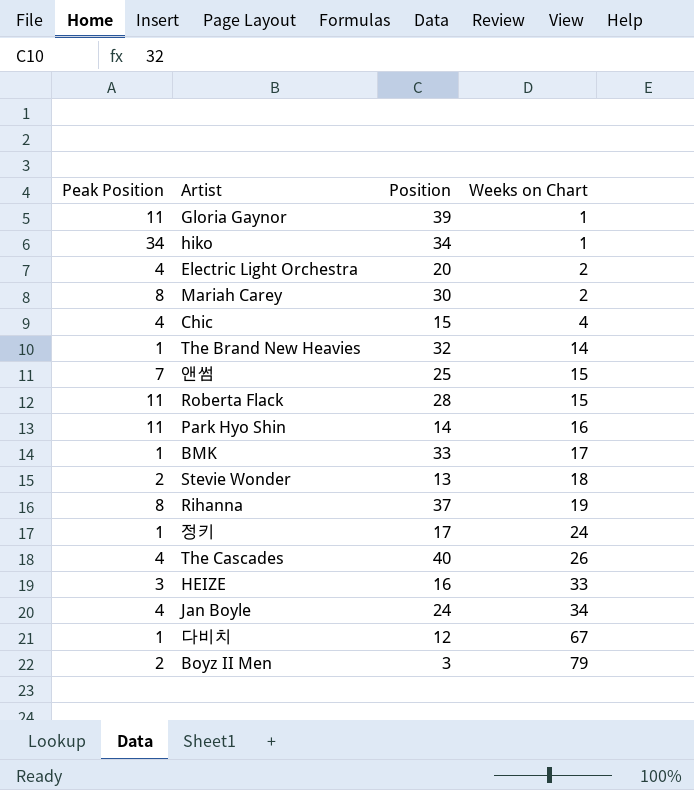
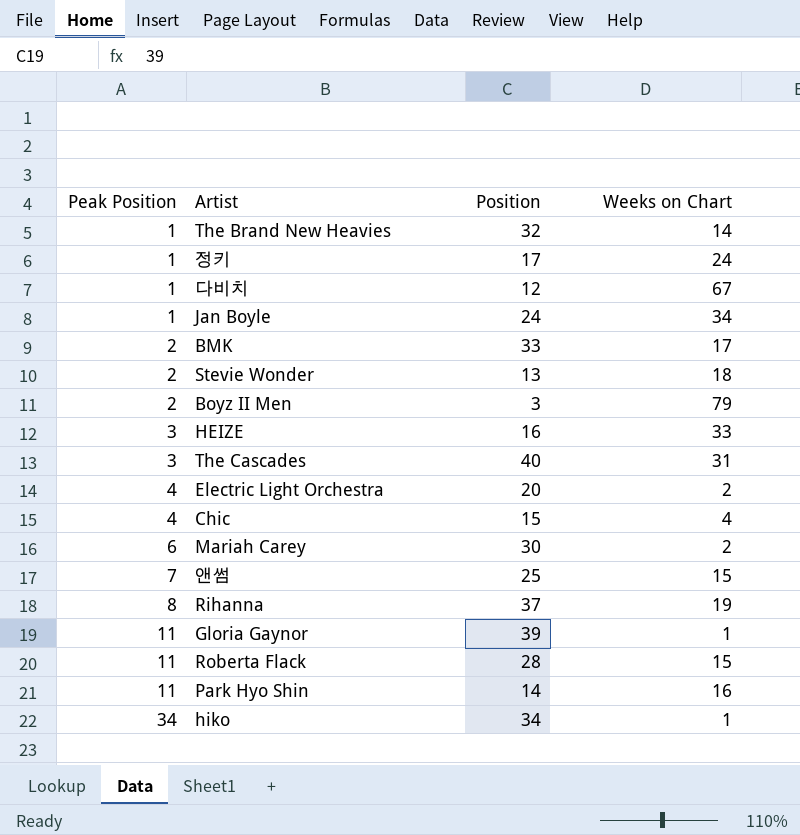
row order: Weeks on Chart ascending -> Peak Position ascending
Jan Boyle | Peak Position: 4 -> 1
BMK | Peak Position: 1 -> 2
The Cascades | Peak Position: 4 -> 3
The Cascades | Weeks on Chart: 26 -> 31
Mariah Carey | Peak Position: 8 -> 6

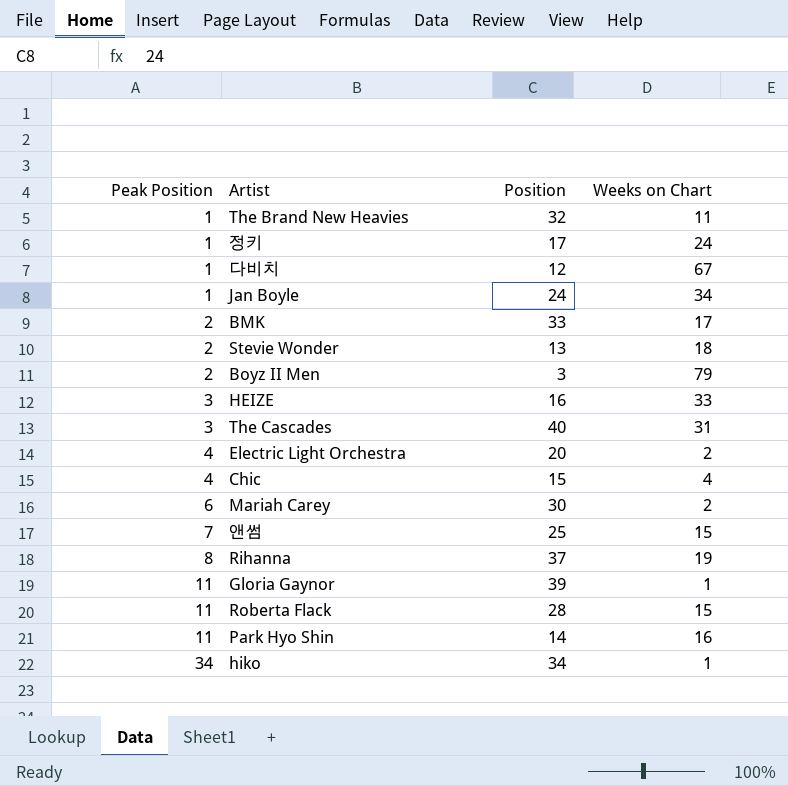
The Brand New Heavies | Weeks on Chart: 14 -> 11

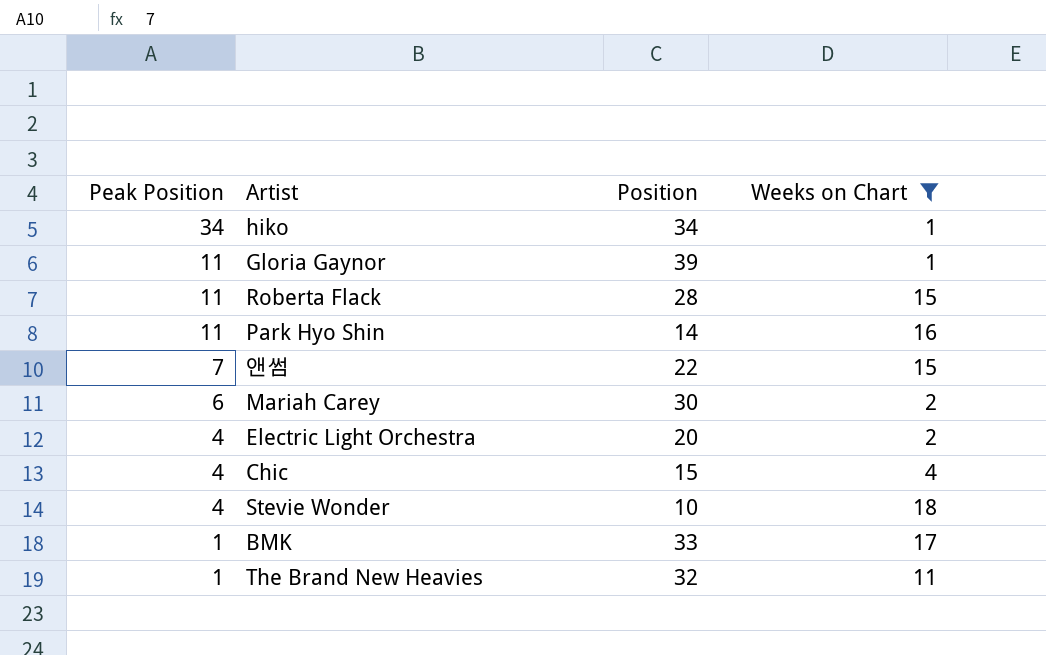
filter: none -> Weeks on Chart <= 18
row order: Peak Position ascending -> Peak Position descending
앤썸 | Position: 25 -> 22
Stevie Wonder | Peak Position: 2 -> 4
Stevie Wonder | Position: 13 -> 10
BMK | Peak Position: 2 -> 1

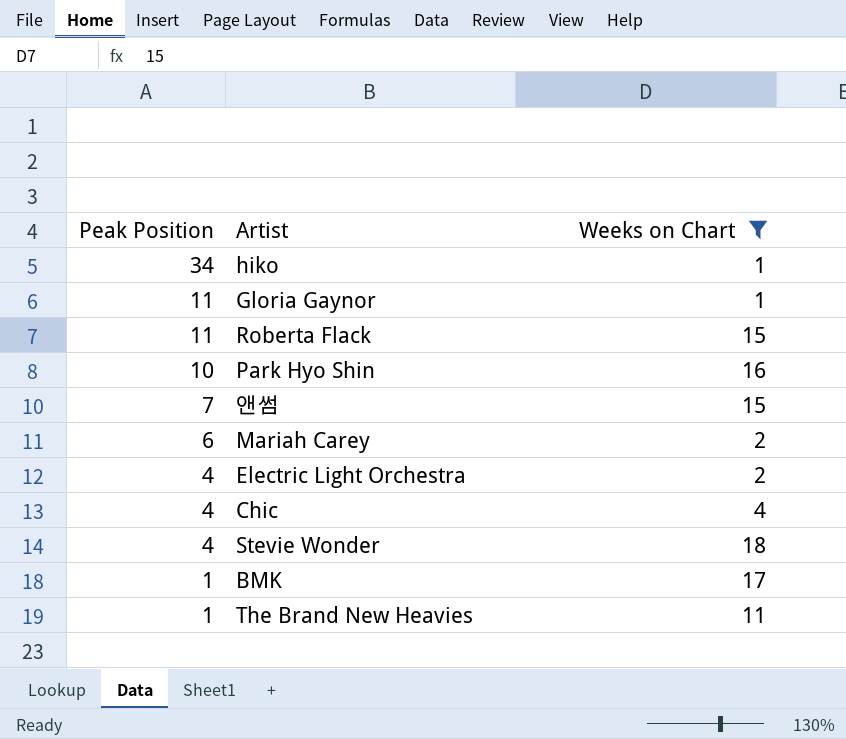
column Position | position: 3 -> none
Park Hyo Shin | Peak Position: 11 -> 10

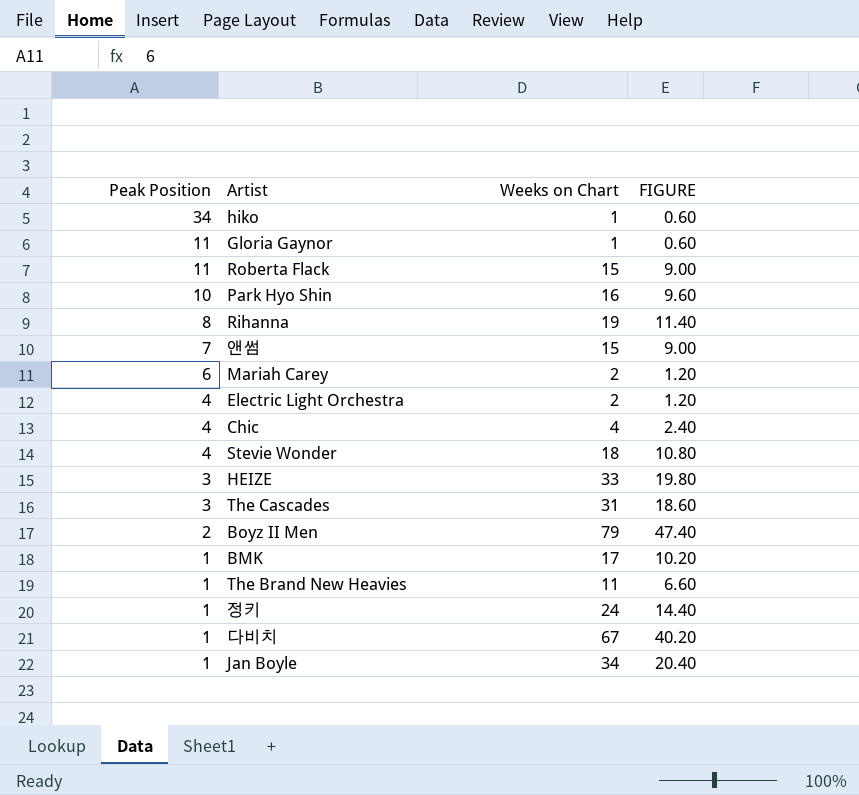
filter: Weeks on Chart <= 18 -> none
column FIGURE | formula: none -> [Weeks on Chart] * 0.6

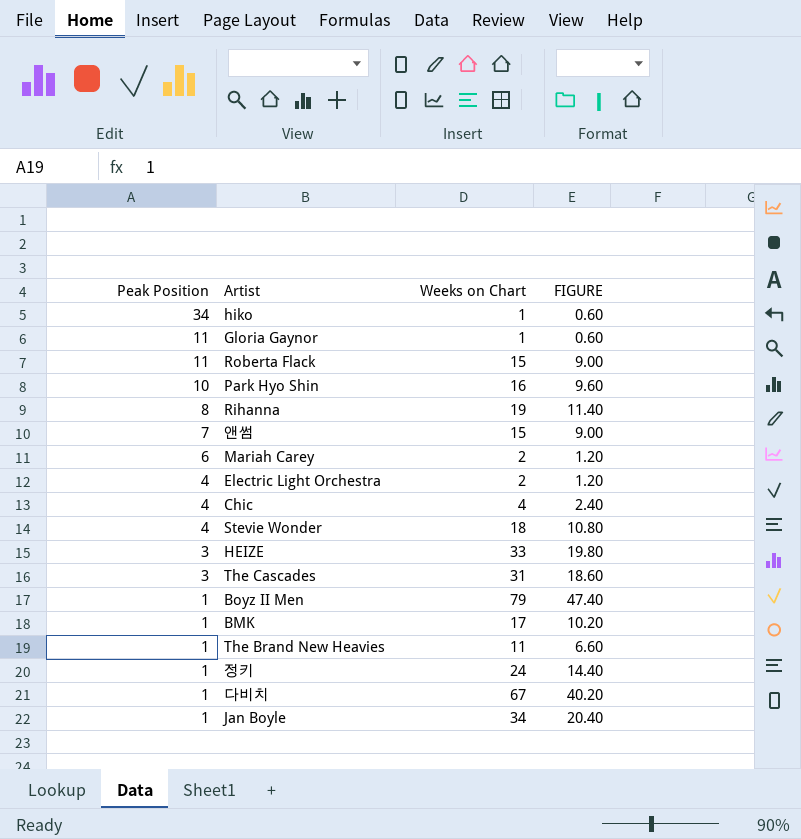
Boyz II Men | Peak Position: 2 -> 1

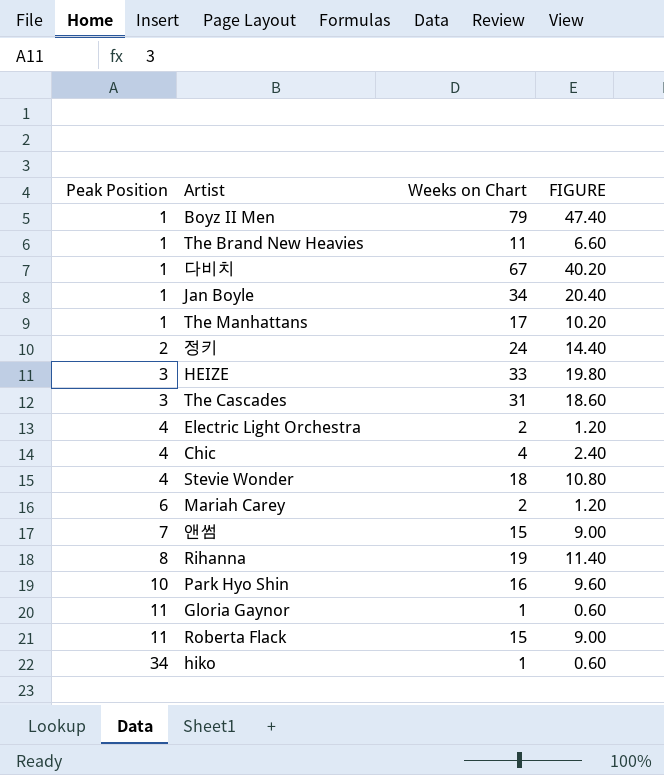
row order: Peak Position descending -> Peak Position ascending
row BMK: 1 | 17 | 10.20 -> none
row The Manhattans: none -> 1 | 17 | 10.20
정키 | Peak Position: 1 -> 2

